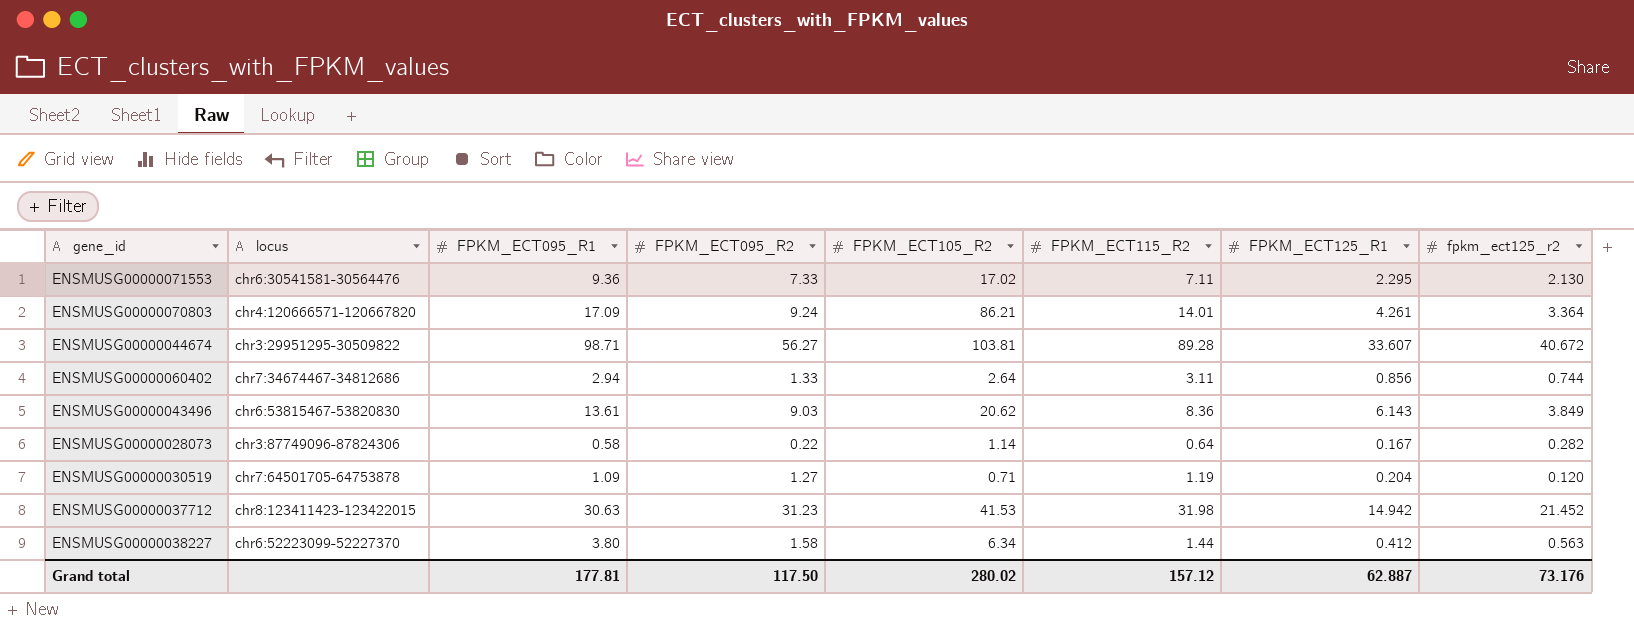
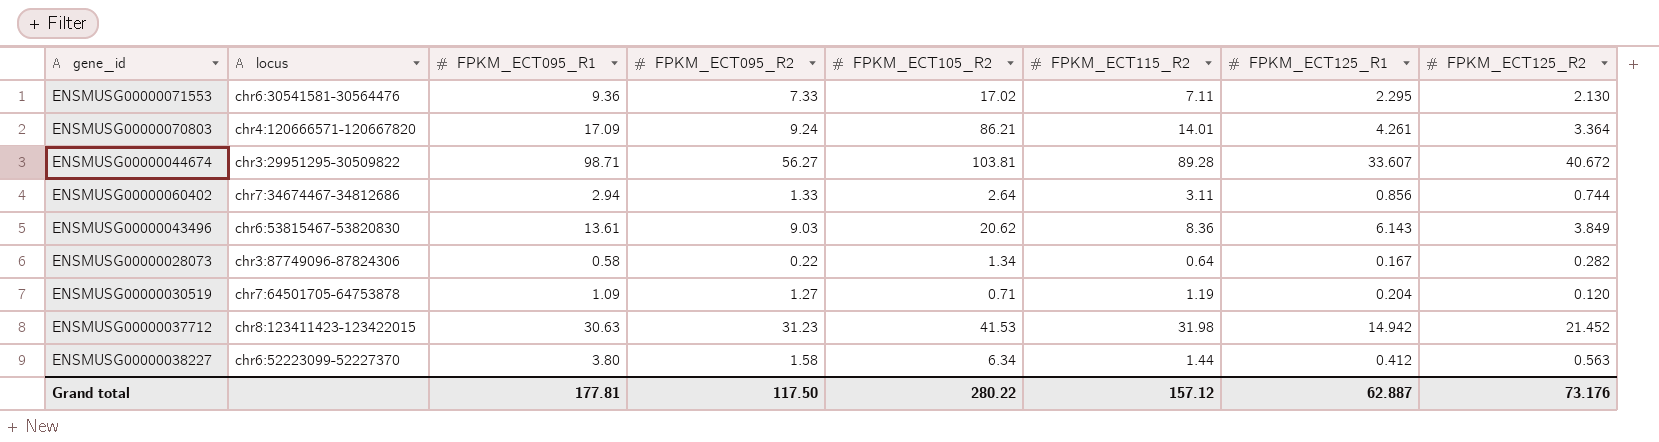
column name: fpkm_ect125_r2 -> FPKM_ECT125_R2
ENSMUSG00000028073 | FPKM_ECT105_R2: 1.14 -> 1.34
Grand total | FPKM_ECT105_R2: 280.02 -> 280.22

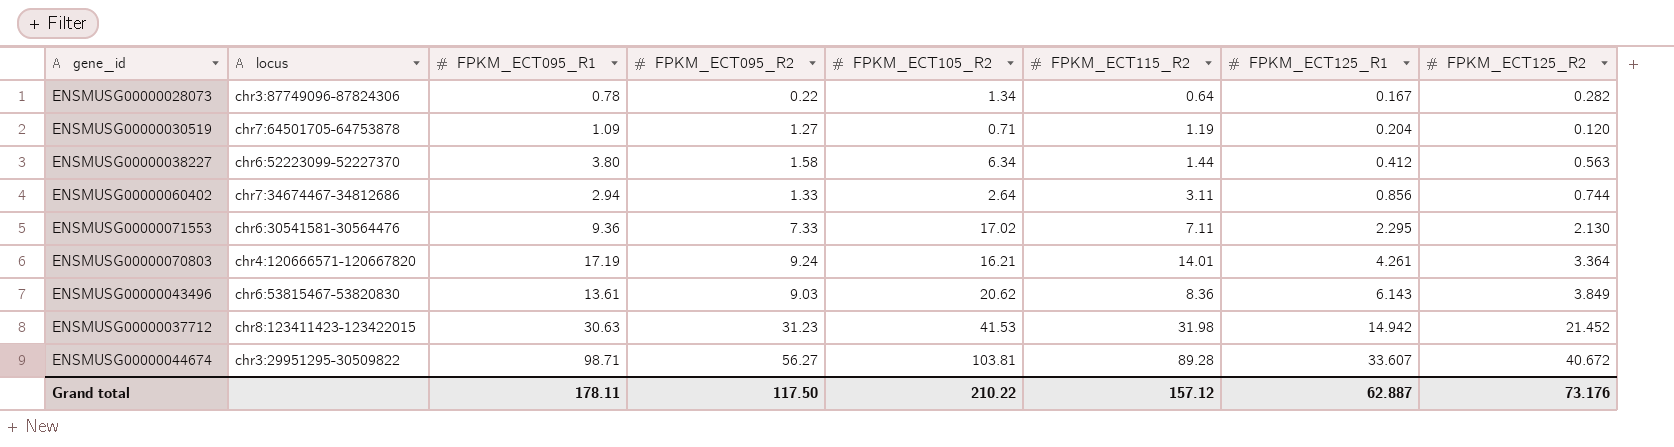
row order: none -> FPKM_ECT125_R1 ascending
ENSMUSG00000028073 | FPKM_ECT095_R1: 0.58 -> 0.78
ENSMUSG00000070803 | FPKM_ECT095_R1: 17.09 -> 17.19
ENSMUSG00000070803 | FPKM_ECT105_R2: 86.21 -> 16.21
Grand total | FPKM_ECT095_R1: 177.81 -> 178.11
Grand total | FPKM_ECT105_R2: 280.22 -> 210.22

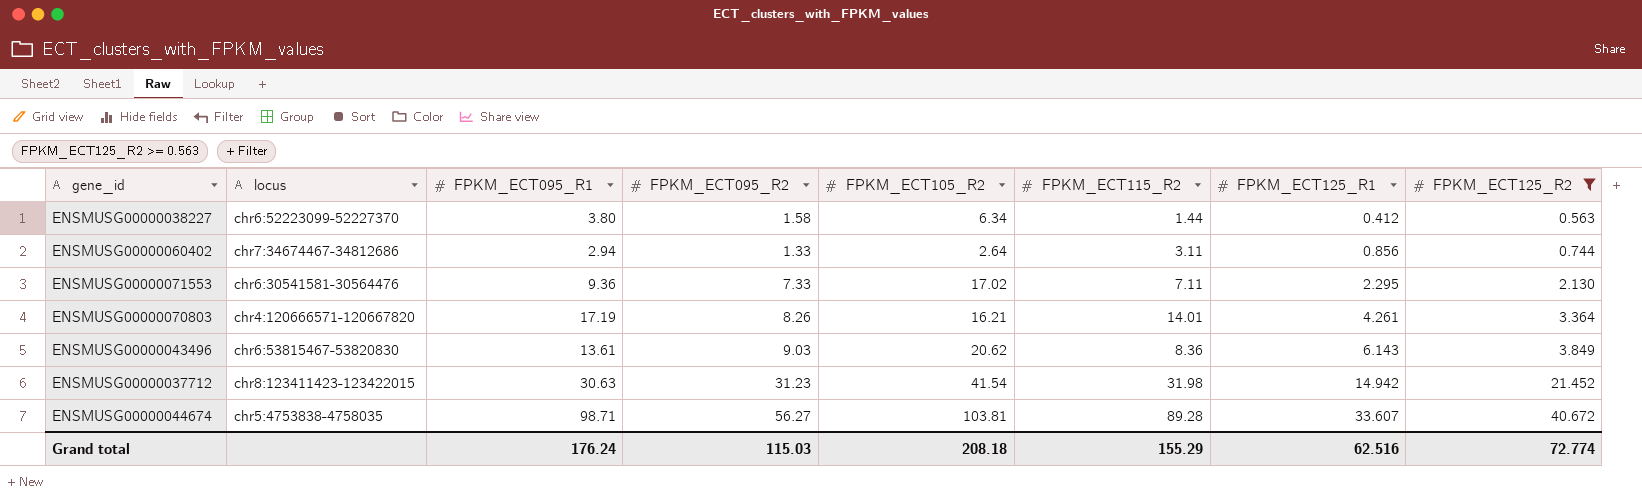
filter: none -> FPKM_ECT125_R2 >= 0.563
ENSMUSG00000070803 | FPKM_ECT095_R2: 9.24 -> 8.26
ENSMUSG00000037712 | FPKM_ECT105_R2: 41.53 -> 41.54
ENSMUSG00000044674 | locus: chr3:29951295-30509822 -> chr5:4753838-4758035
Grand total | FPKM_ECT095_R1: 178.11 -> 176.24
Grand total | FPKM_ECT095_R2: 117.50 -> 115.03
Grand total | FPKM_ECT105_R2: 210.22 -> 208.18
Grand total | FPKM_ECT115_R2: 157.12 -> 155.29
Grand total | FPKM_ECT125_R1: 62.887 -> 62.516
Grand total | FPKM_ECT125_R2: 73.176 -> 72.774

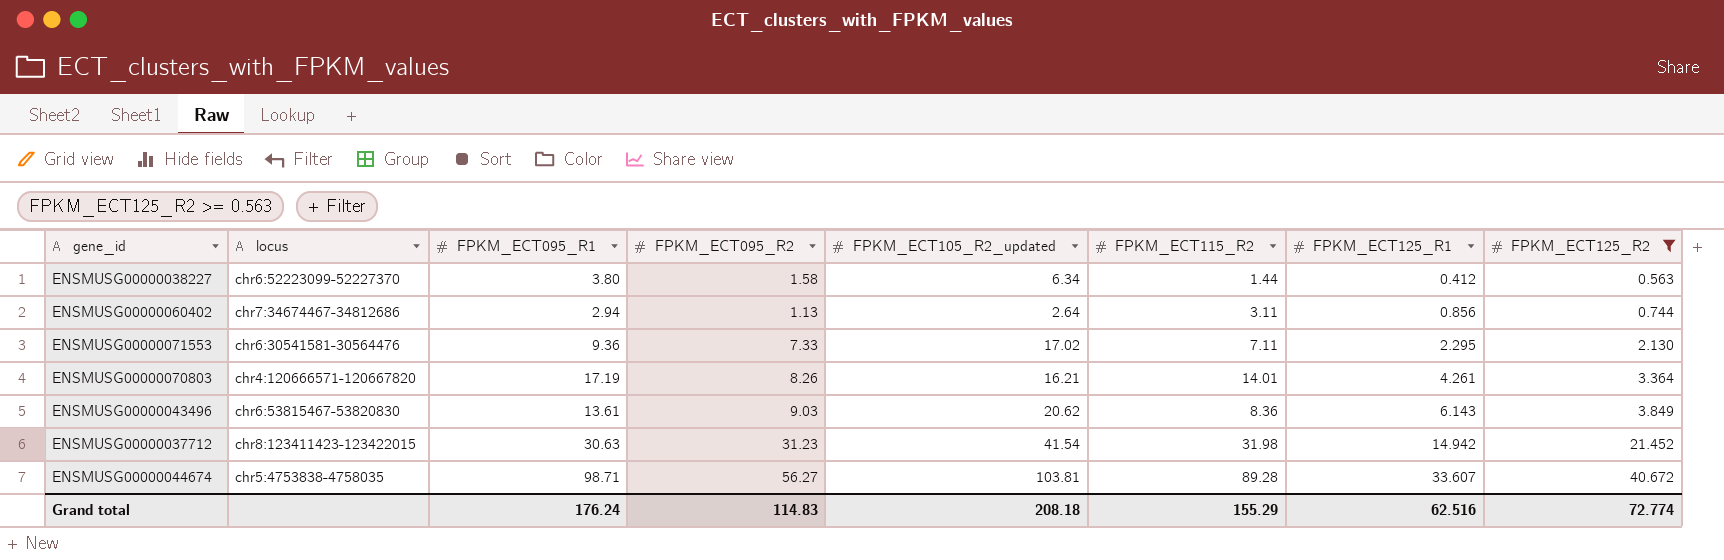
column name: FPKM_ECT105_R2 -> FPKM_ECT105_R2_updated
ENSMUSG00000060402 | FPKM_ECT095_R2: 1.33 -> 1.13
Grand total | FPKM_ECT095_R2: 115.03 -> 114.83

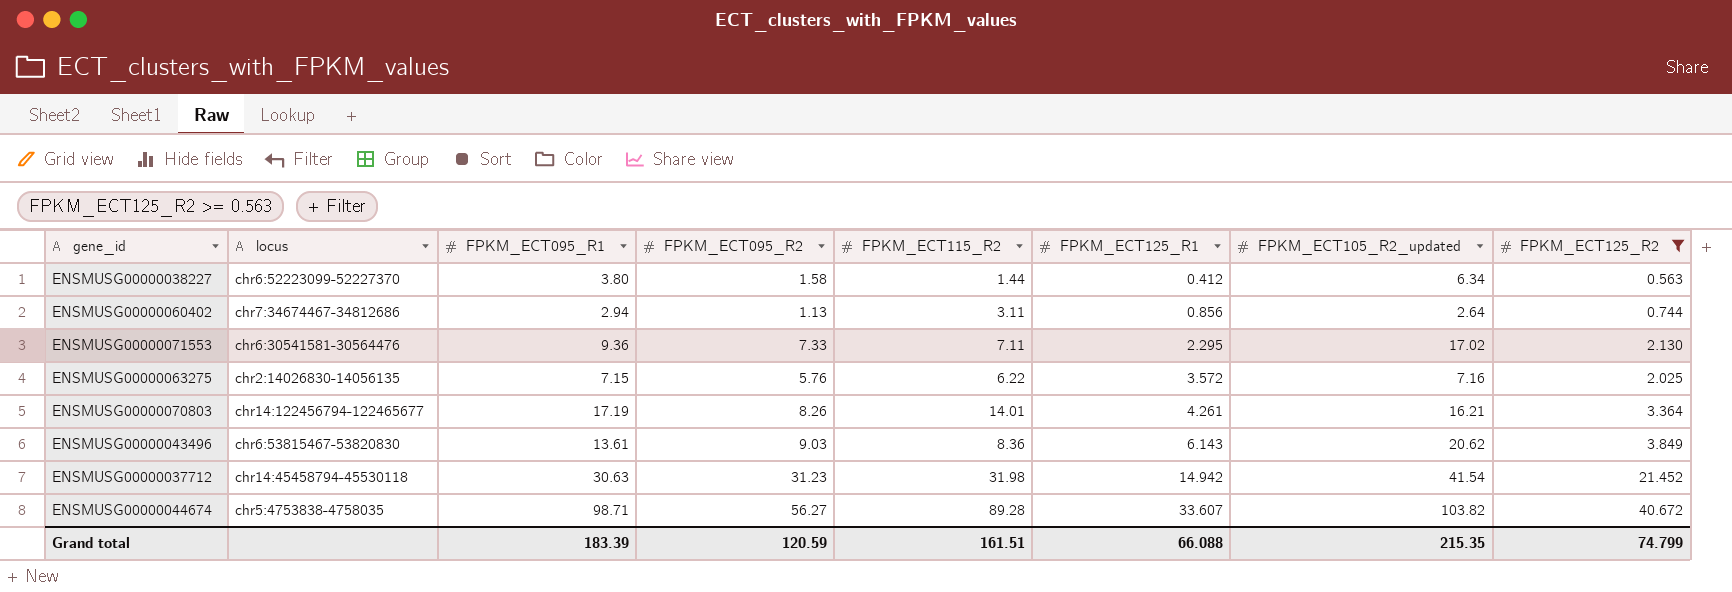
column FPKM_ECT105_R2_updated | position: 5 -> 7
row ENSMUSG00000063275: none -> chr2:14026830-14056135 | 7.15 | 5.76 | 6.22 | 3.572 | 7.16 | 2.025
ENSMUSG00000070803 | locus: chr4:120666571-120667820 -> chr14:122456794-122465677
ENSMUSG00000037712 | locus: chr8:123411423-123422015 -> chr14:45458794-45530118
ENSMUSG00000044674 | FPKM_ECT105_R2_updated: 103.81 -> 103.82
Grand total | FPKM_ECT095_R1: 176.24 -> 183.39
Grand total | FPKM_ECT095_R2: 114.83 -> 120.59
Grand total | FPKM_ECT115_R2: 155.29 -> 161.51
Grand total | FPKM_ECT125_R1: 62.516 -> 66.088
Grand total | FPKM_ECT105_R2_updated: 208.18 -> 215.35
Grand total | FPKM_ECT125_R2: 72.774 -> 74.799

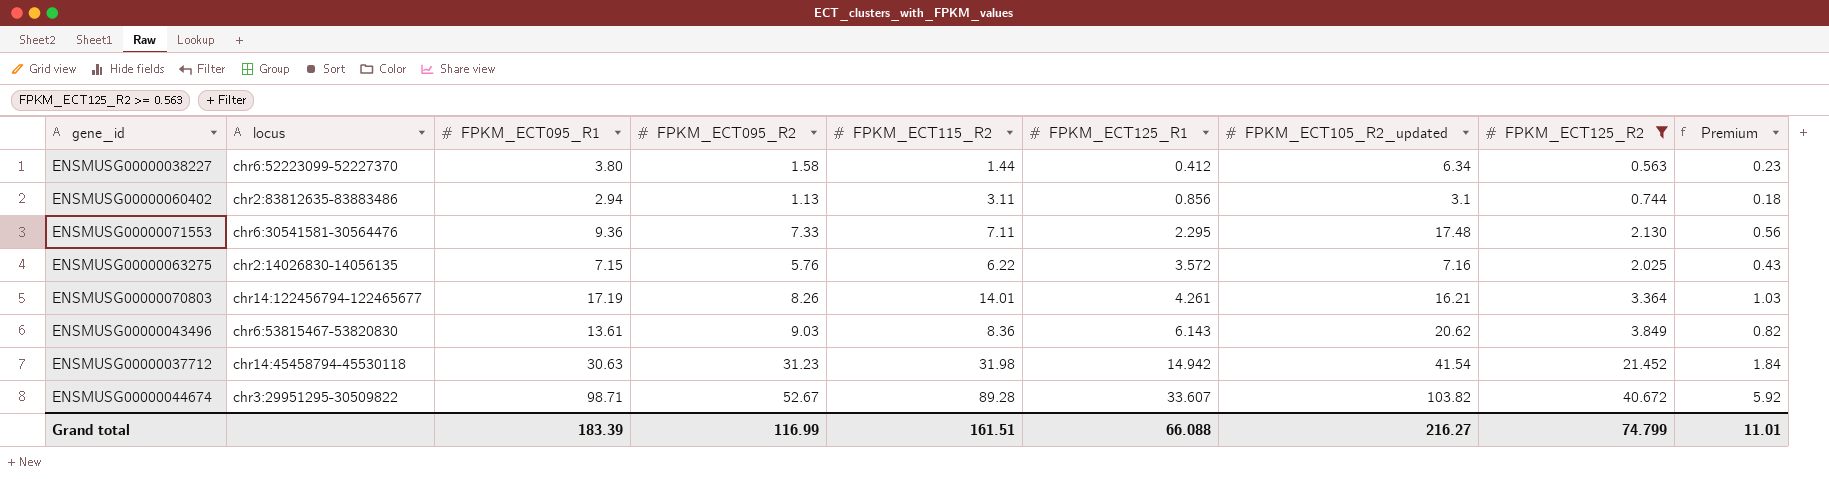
column Premium | formula: none -> [FPKM_ECT095_R1] * 0.06
ENSMUSG00000060402 | locus: chr7:34674467-34812686 -> chr2:83812635-83883486
ENSMUSG00000060402 | FPKM_ECT105_R2_updated: 2.64 -> 3.1
ENSMUSG00000071553 | FPKM_ECT105_R2_updated: 17.02 -> 17.48
ENSMUSG00000044674 | locus: chr5:4753838-4758035 -> chr3:29951295-30509822
ENSMUSG00000044674 | FPKM_ECT095_R2: 56.27 -> 52.67
Grand total | FPKM_ECT095_R2: 120.59 -> 116.99
Grand total | FPKM_ECT105_R2_updated: 215.35 -> 216.27

